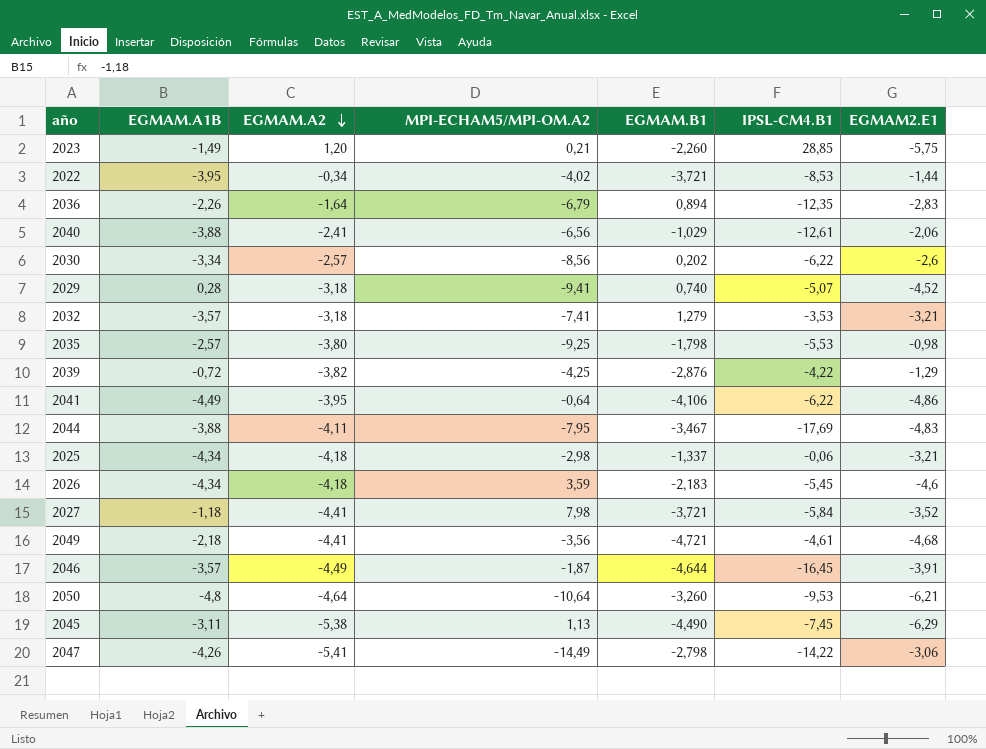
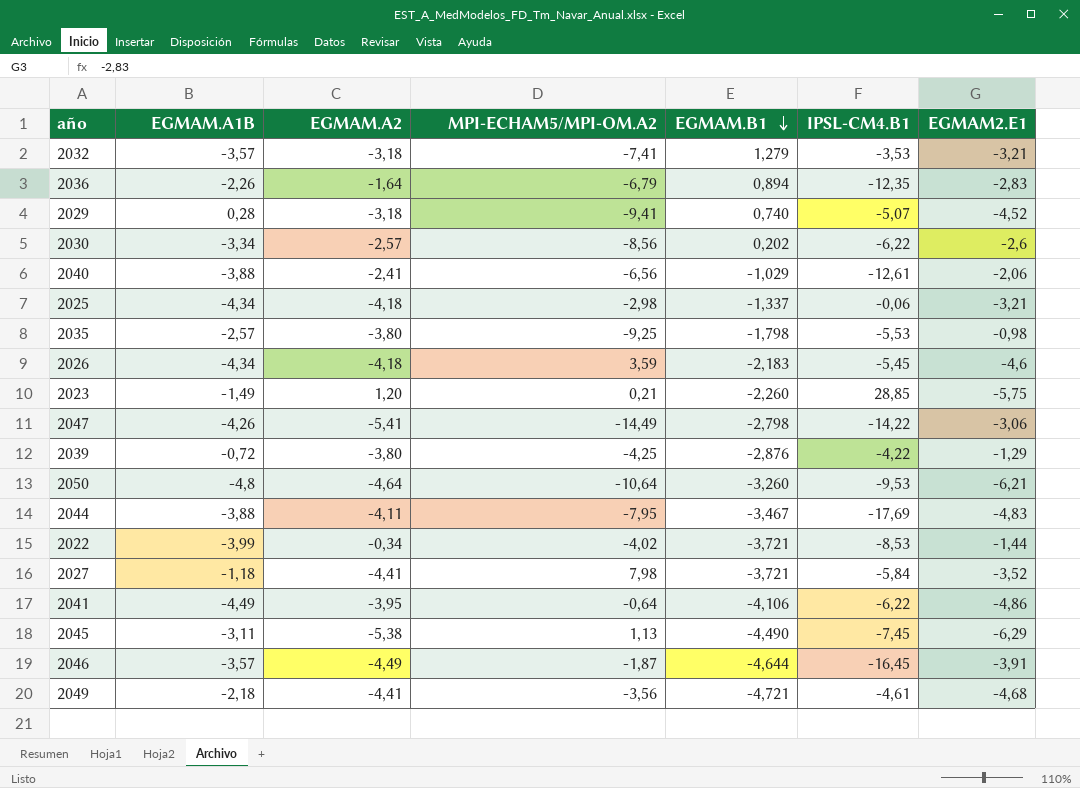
row order: EGMAM.A2 descending -> EGMAM.B1 descending
2039 | EGMAM.A2: -3,82 -> -3,80
2022 | EGMAM.A1B: -3,95 -> -3,99

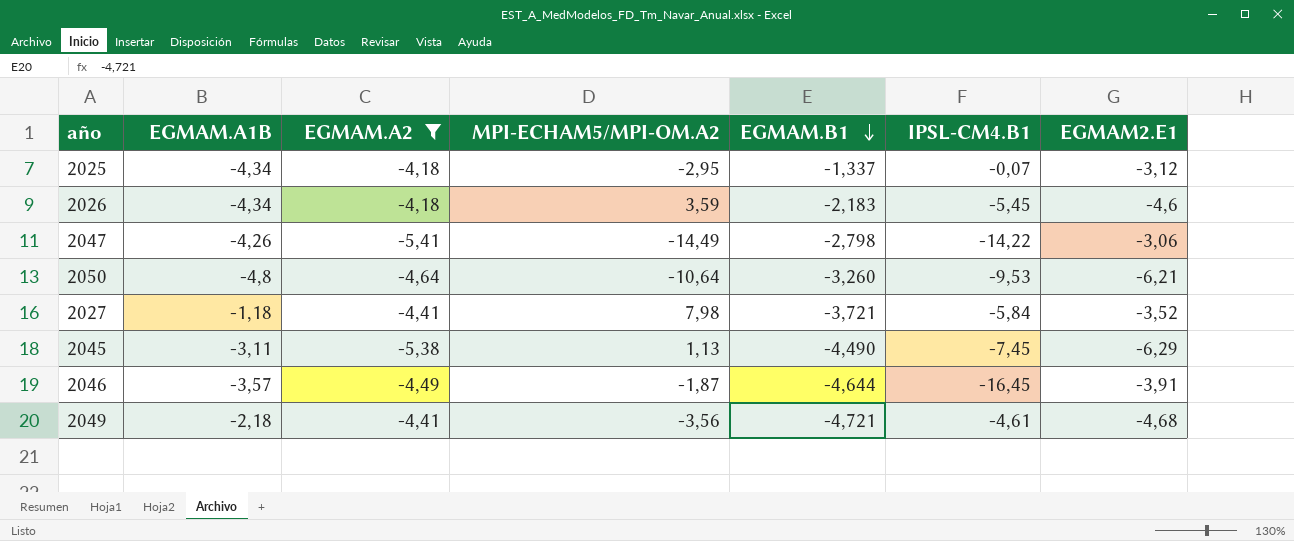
filter: none -> EGMAM.A2 <= -4,18
2025 | MPI-ECHAM5/MPI-OM.A2: -2,98 -> -2,95
2025 | IPSL-CM4.B1: -0,06 -> -0,07
2025 | EGMAM2.E1: -3,21 -> -3,12

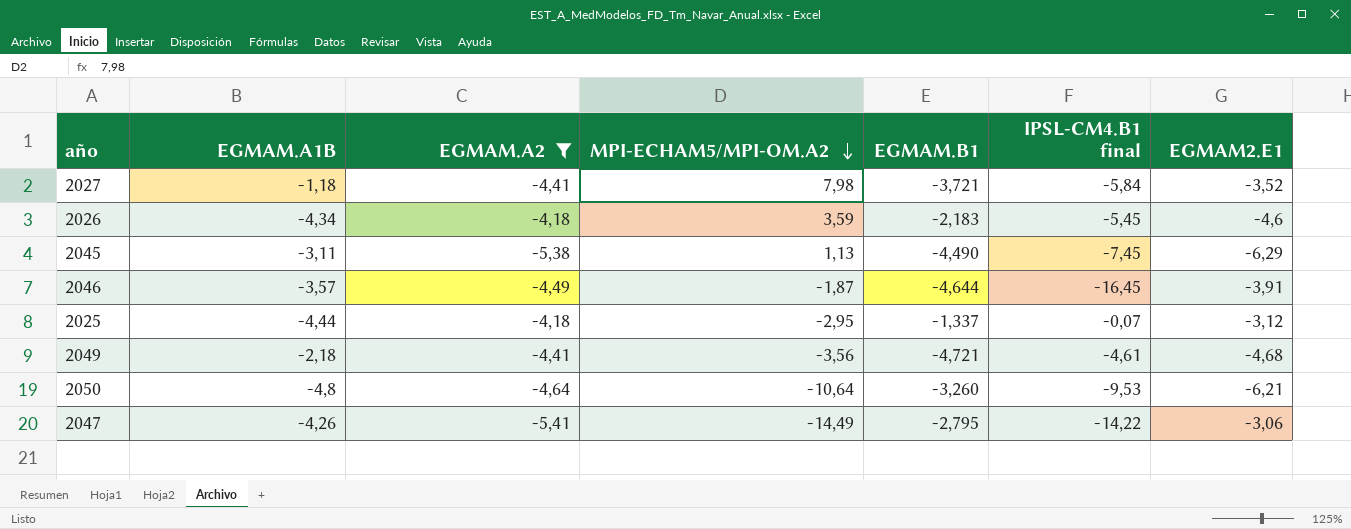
row order: EGMAM.B1 descending -> MPI-ECHAM5/MPI-OM.A2 descending
column name: IPSL-CM4.B1 -> IPSL-CM4.B1 final
2025 | EGMAM.A1B: -4,34 -> -4,44
2047 | EGMAM.B1: -2,798 -> -2,795

